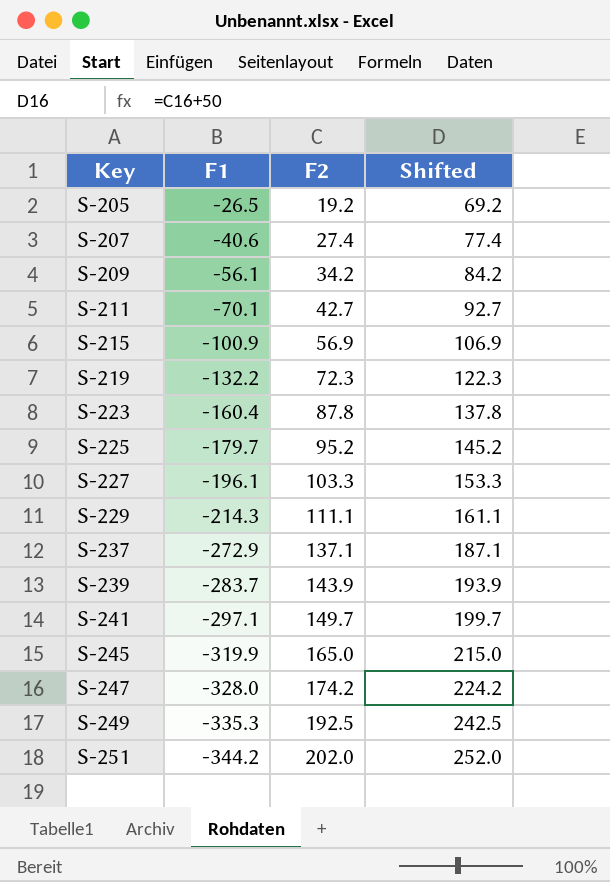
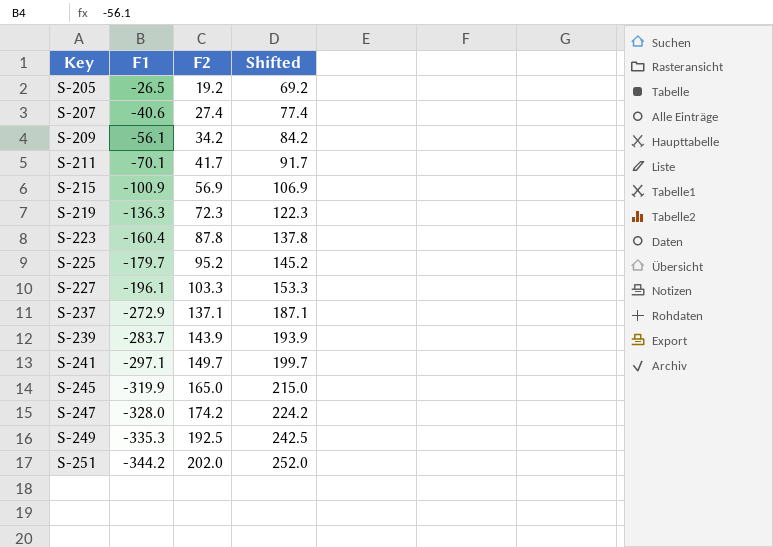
row S-229: -214.3 | 111.1 | 161.1 -> none
S-211 | F2: 42.7 -> 41.7
S-211 | Shifted: 92.7 -> 91.7
S-219 | F1: -132.2 -> -136.3

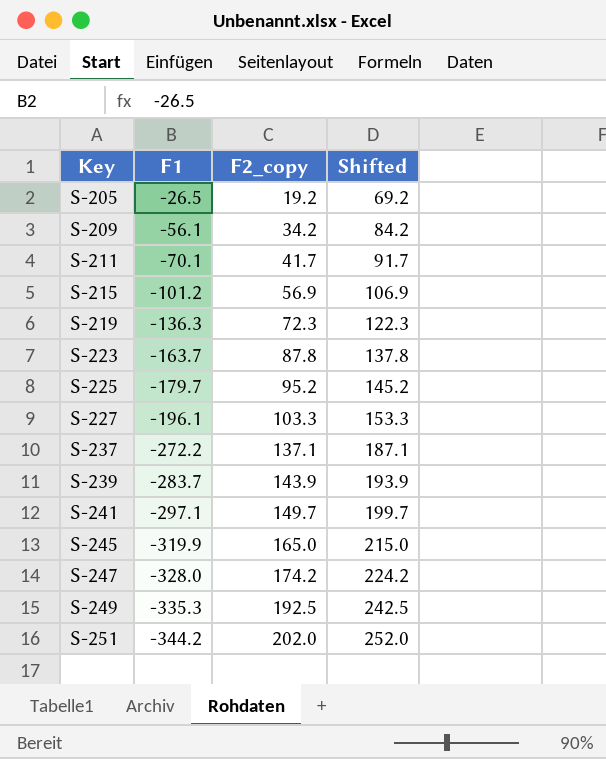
column name: F2 -> F2_copy
row S-207: -40.6 | 27.4 | 77.4 -> none
S-215 | F1: -100.9 -> -101.2
S-223 | F1: -160.4 -> -163.7
S-237 | F1: -272.9 -> -272.2

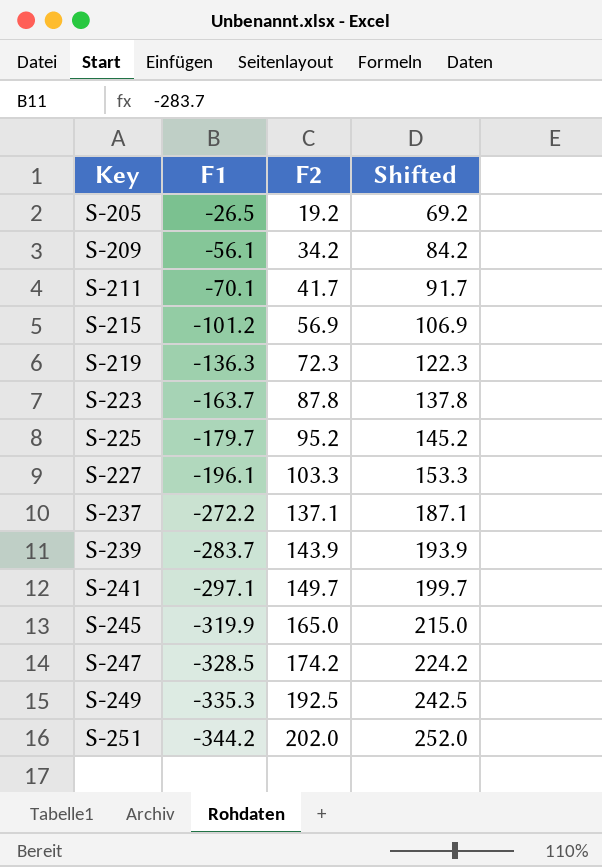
column name: F2_copy -> F2
S-247 | F1: -328.0 -> -328.5

